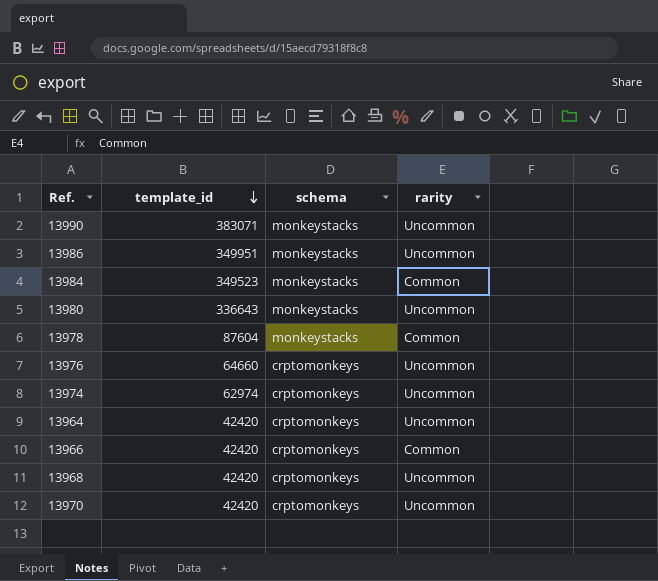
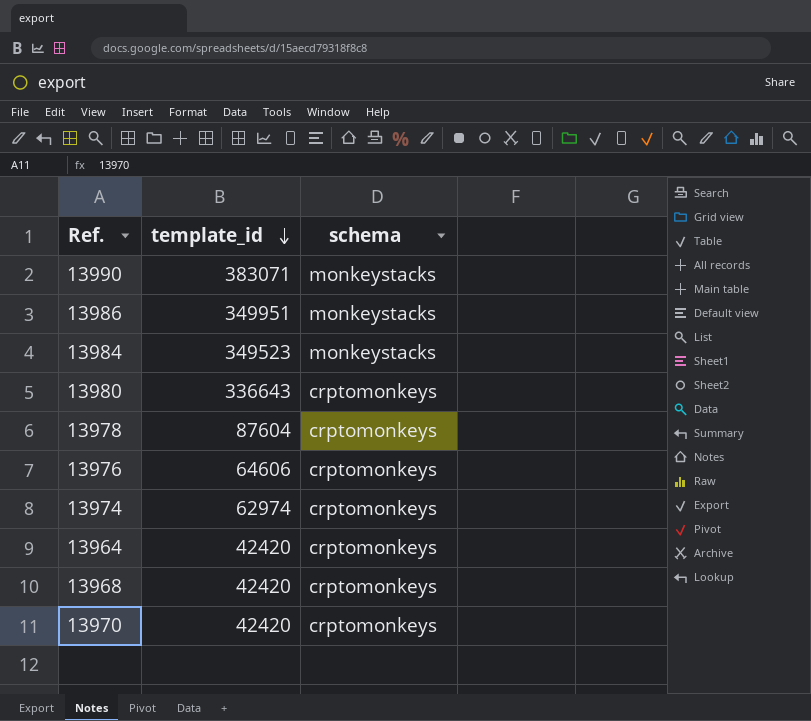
column rarity | position: 4 -> none
row 13966: 42420 | crptomonkeys | Common -> none
13980 | schema: monkeystacks -> crptomonkeys
13978 | schema: monkeystacks -> crptomonkeys
13976 | template_id: 64660 -> 64606

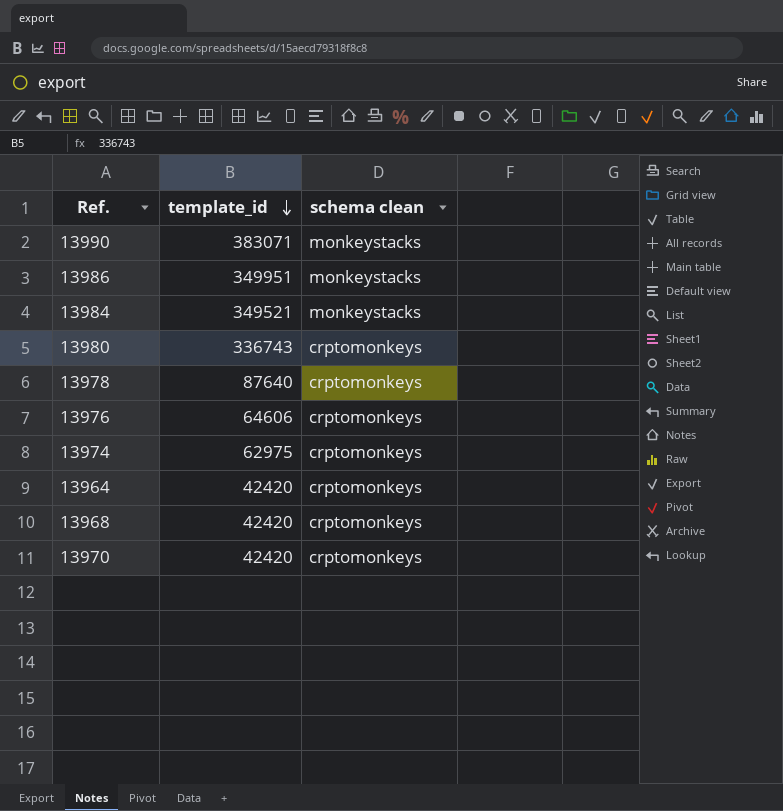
column name: schema -> schema clean
13984 | template_id: 349523 -> 349521
13980 | template_id: 336643 -> 336743
13978 | template_id: 87604 -> 87640
13974 | template_id: 62974 -> 62975

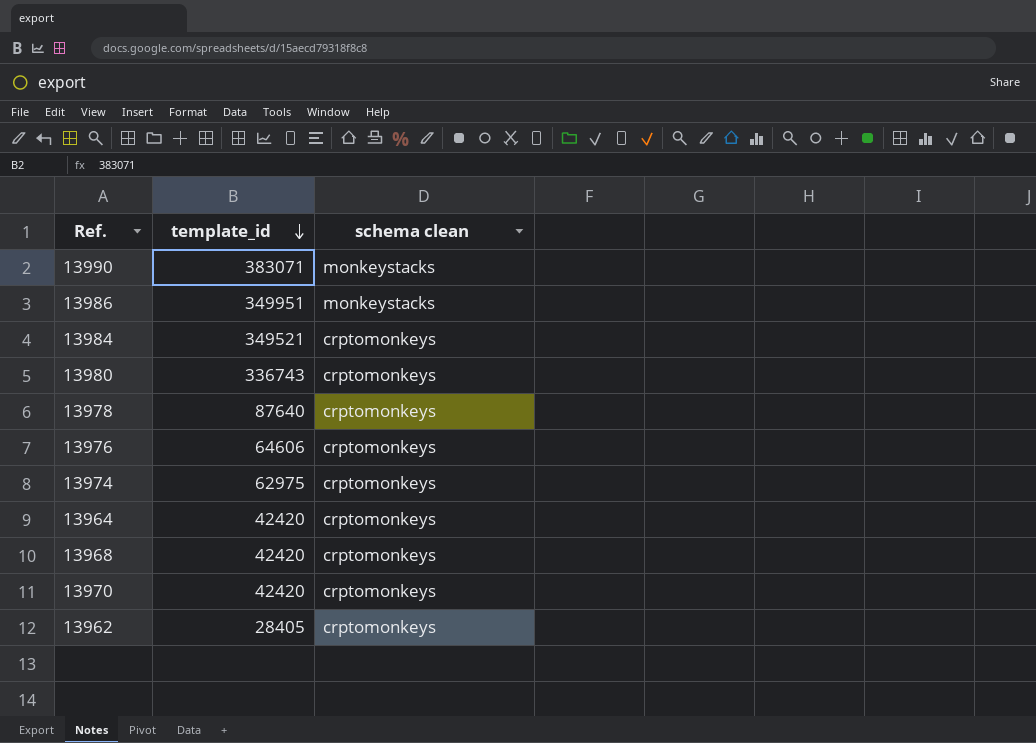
13984 | schema clean: monkeystacks -> crptomonkeys
row 13962: none -> 28405 | crptomonkeys

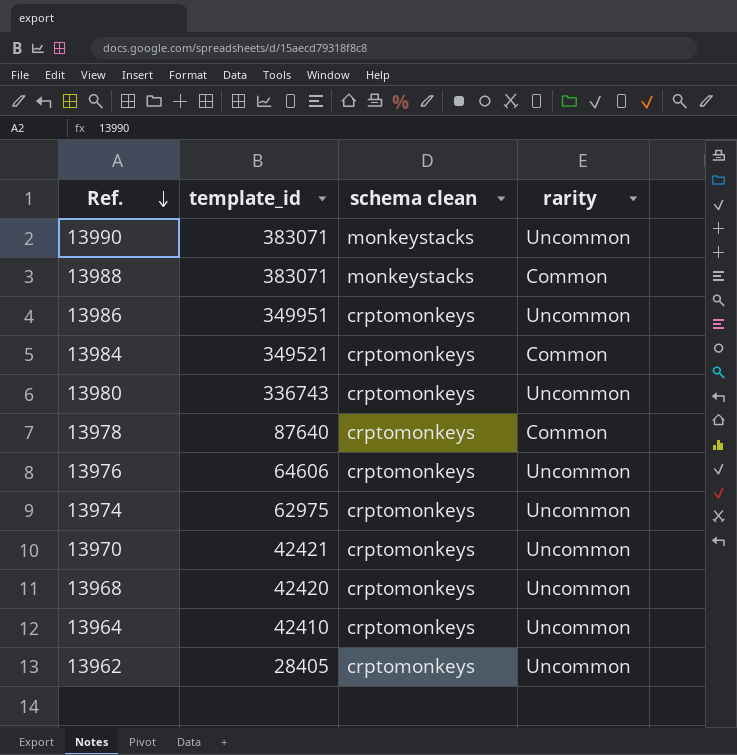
row order: template_id descending -> Ref. descending
column rarity | position: none -> 4
row 13988: none -> 383071 | monkeystacks | Common
13986 | schema clean: monkeystacks -> crptomonkeys
13970 | template_id: 42420 -> 42421
13964 | template_id: 42420 -> 42410

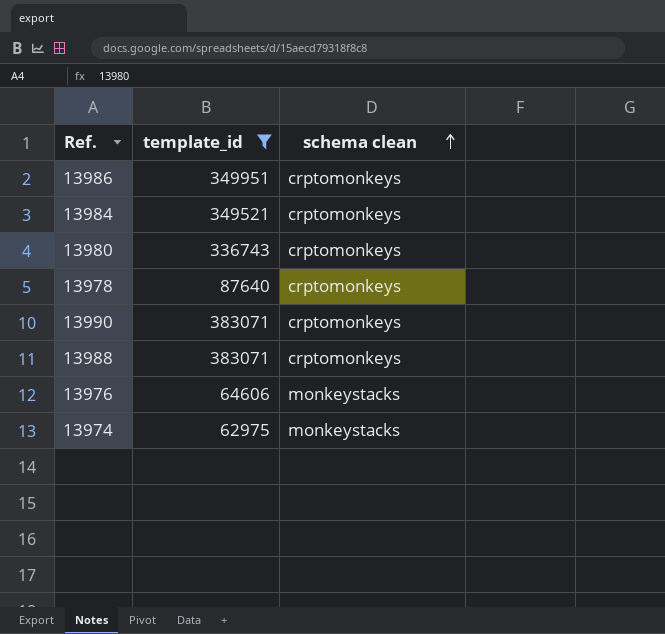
filter: none -> template_id >= 62975
row order: Ref. descending -> schema clean ascending
column rarity | position: 4 -> none
13990 | schema clean: monkeystacks -> crptomonkeys
13988 | schema clean: monkeystacks -> crptomonkeys
13976 | schema clean: crptomonkeys -> monkeystacks
13974 | schema clean: crptomonkeys -> monkeystacks

